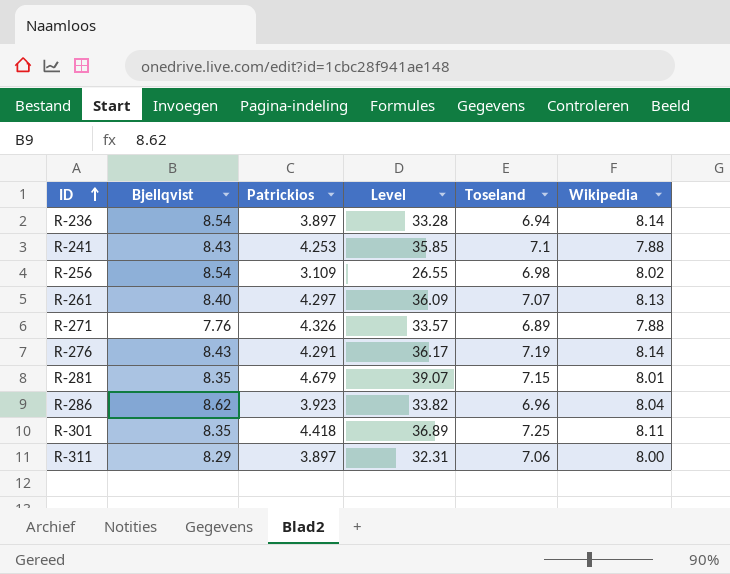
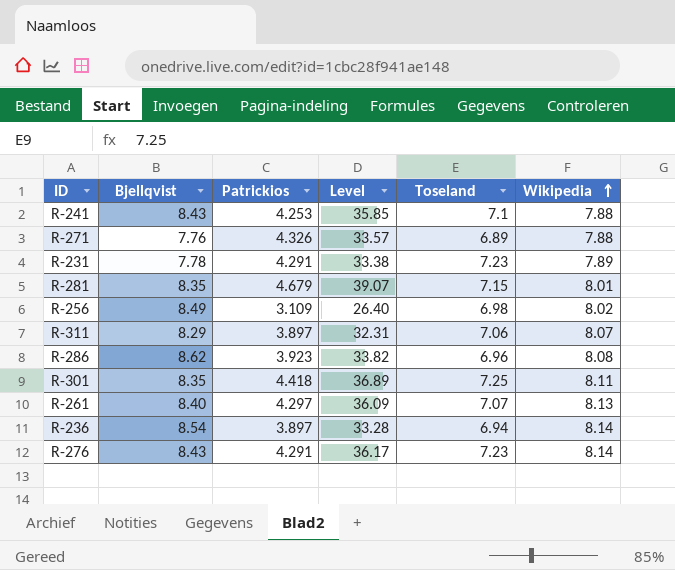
row order: ID ascending -> Wikipedia ascending
row R-231: none -> 7.78 | 4.291 | 33.38 | 7.23 | 7.89
R-256 | Bjellqvist: 8.54 -> 8.49
R-256 | Level: 26.55 -> 26.40
R-311 | Wikipedia: 8.00 -> 8.07
R-286 | Wikipedia: 8.04 -> 8.08
R-276 | Toseland: 7.19 -> 7.23

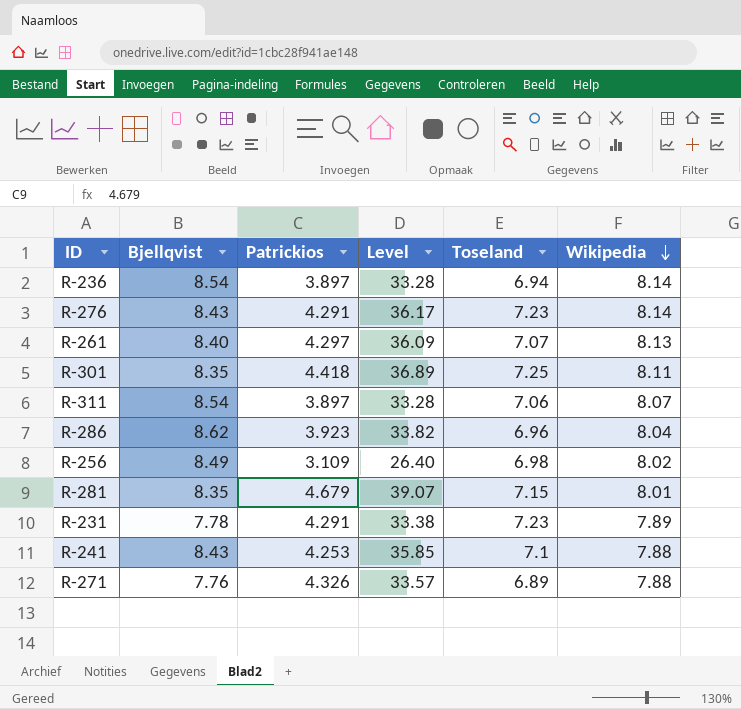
row order: Wikipedia ascending -> Wikipedia descending
R-311 | Bjellqvist: 8.29 -> 8.54
R-311 | Level: 32.31 -> 33.28
R-286 | Wikipedia: 8.08 -> 8.04

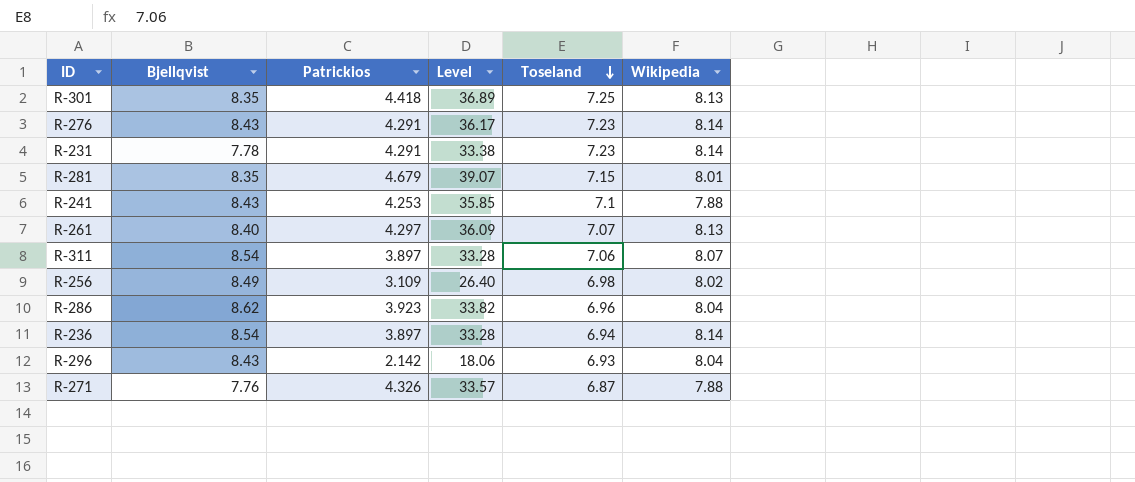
row order: Wikipedia descending -> Toseland descending
R-301 | Wikipedia: 8.11 -> 8.13
R-231 | Wikipedia: 7.89 -> 8.14
row R-296: none -> 8.43 | 2.142 | 18.06 | 6.93 | 8.04
R-271 | Toseland: 6.89 -> 6.87

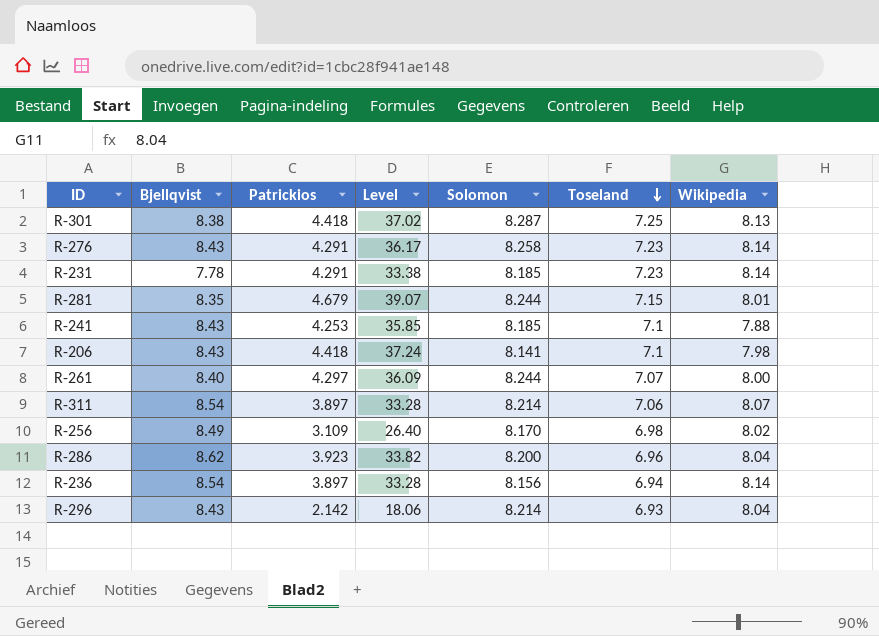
column Solomon | position: none -> 5
row R-271: 7.76 | 4.326 | 33.57 | 6.87 | 7.88 -> none
R-301 | Bjellqvist: 8.35 -> 8.38
R-301 | Level: 36.89 -> 37.02
row R-206: none -> 8.43 | 4.418 | 37.24 | 8.141 | 7.1 | 7.98
R-261 | Wikipedia: 8.13 -> 8.00

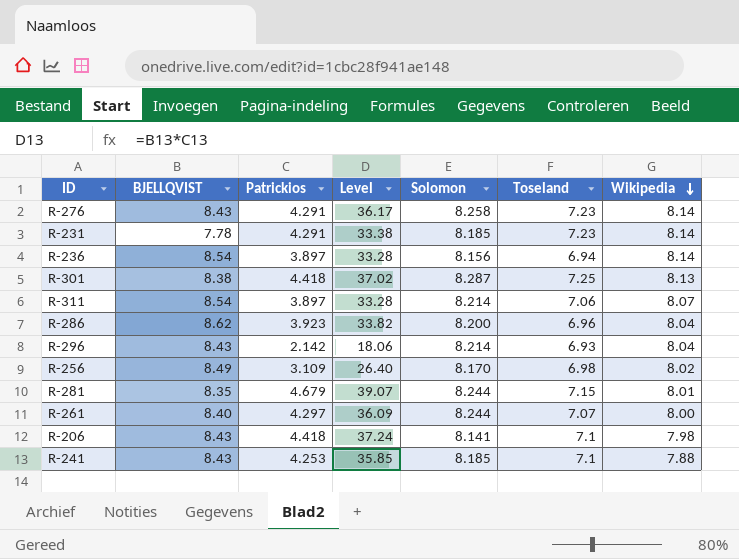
row order: Toseland descending -> Wikipedia descending
column name: Bjellqvist -> BJELLQVIST

